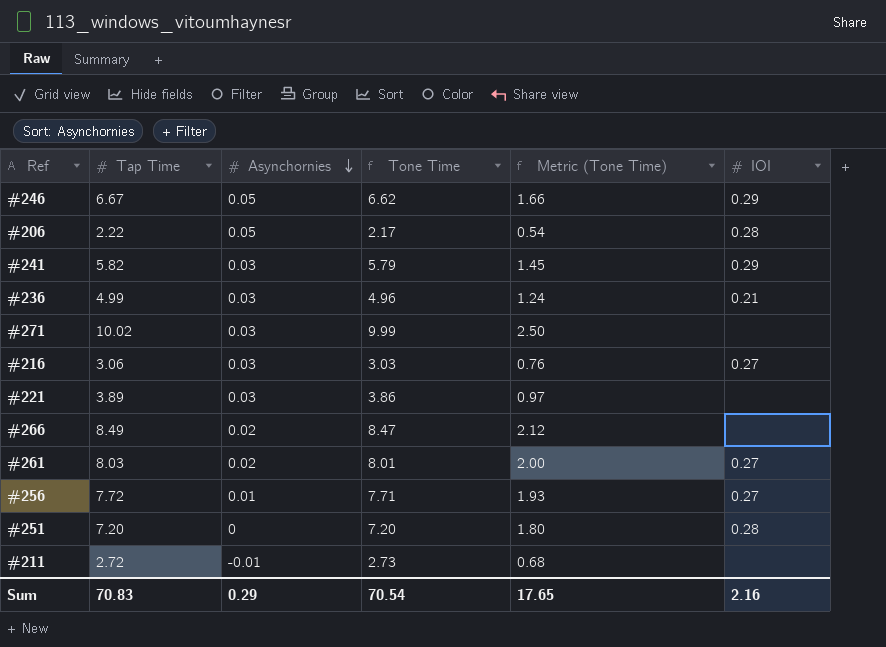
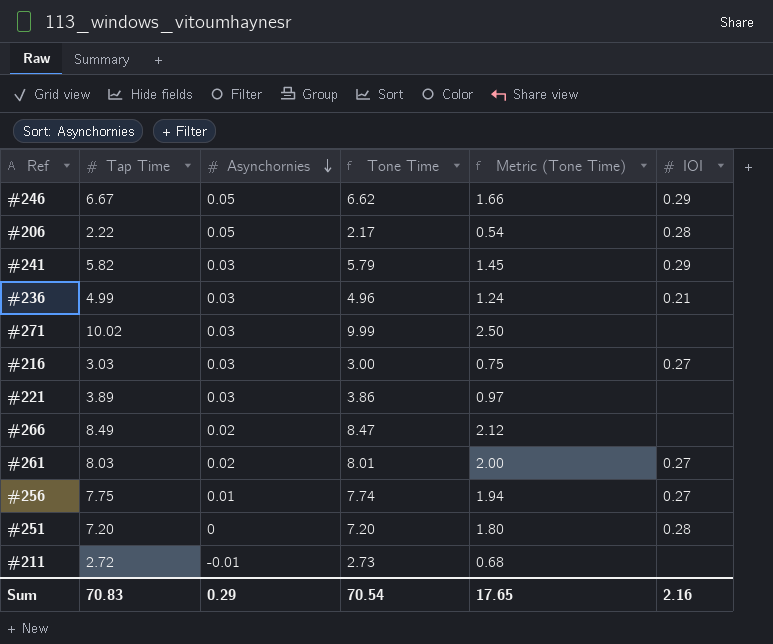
#216 | Tap Time: 3.06 -> 3.03
#216 | Tone Time: 3.03 -> 3.00
#216 | Metric (Tone Time): 0.76 -> 0.75
#256 | Tap Time: 7.72 -> 7.75
#256 | Tone Time: 7.71 -> 7.74
#256 | Metric (Tone Time): 1.93 -> 1.94

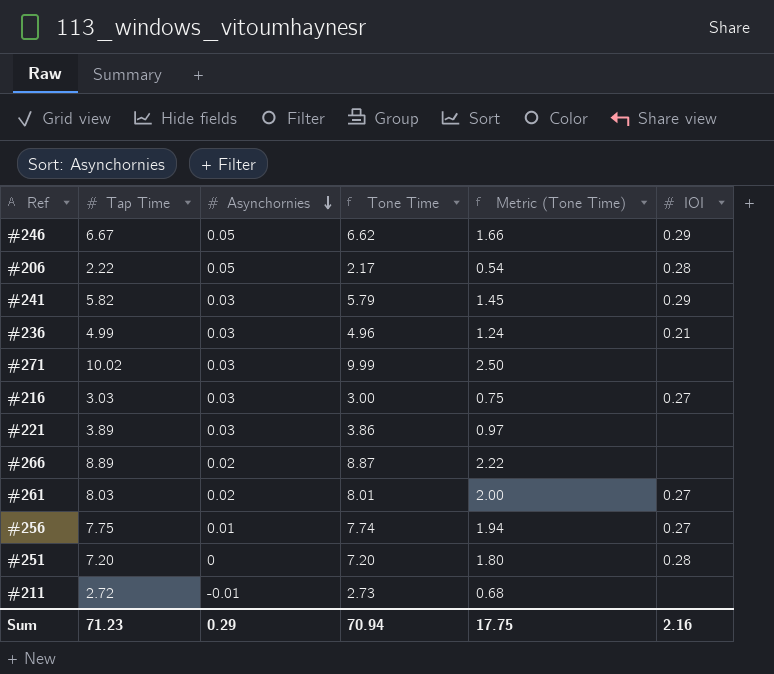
#266 | Tap Time: 8.49 -> 8.89
#266 | Tone Time: 8.47 -> 8.87
#266 | Metric (Tone Time): 2.12 -> 2.22
Sum | Tap Time: 70.83 -> 71.23
Sum | Tone Time: 70.54 -> 70.94
Sum | Metric (Tone Time): 17.65 -> 17.75

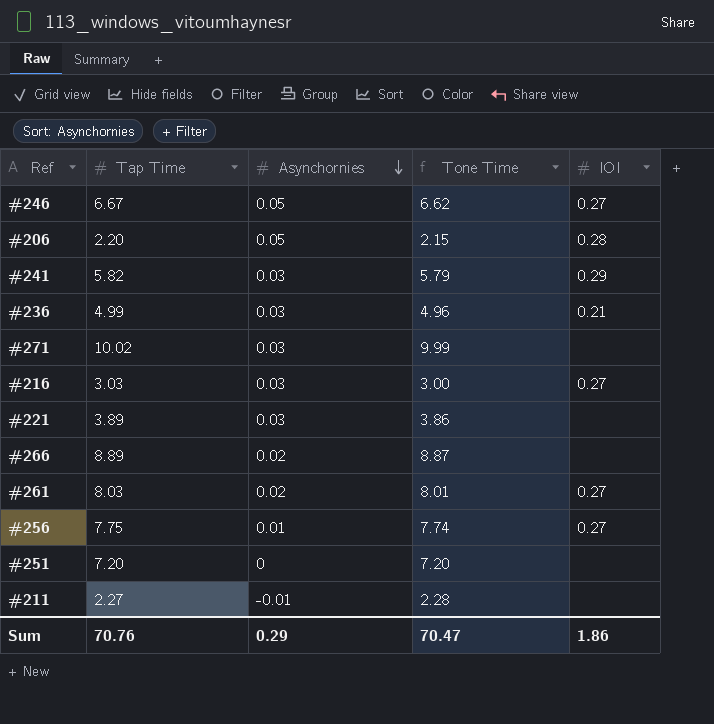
column Metric (Tone Time) | formula: [Tone Time] * 0.25 -> none
#246 | IOI: 0.29 -> 0.27
#206 | Tap Time: 2.22 -> 2.20
#206 | Tone Time: 2.17 -> 2.15
#251 | IOI: 0.28 -> none
#211 | Tap Time: 2.72 -> 2.27
#211 | Tone Time: 2.73 -> 2.28
Sum | Tap Time: 71.23 -> 70.76
Sum | Tone Time: 70.94 -> 70.47
Sum | IOI: 2.16 -> 1.86

